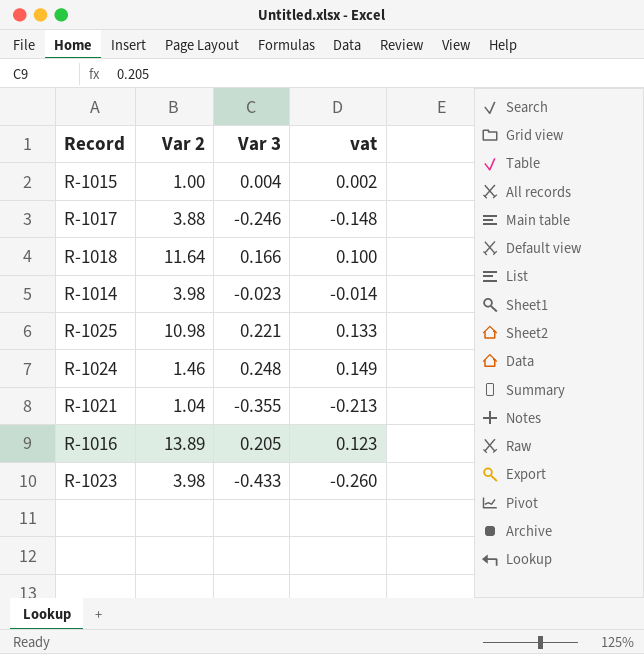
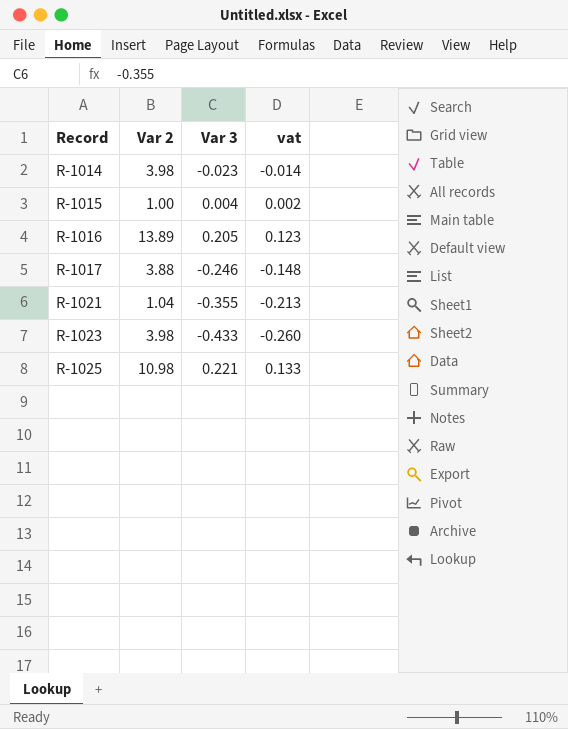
row order: none -> Record ascending
row R-1018: 11.64 | 0.166 | 0.100 -> none
row R-1024: 1.46 | 0.248 | 0.149 -> none

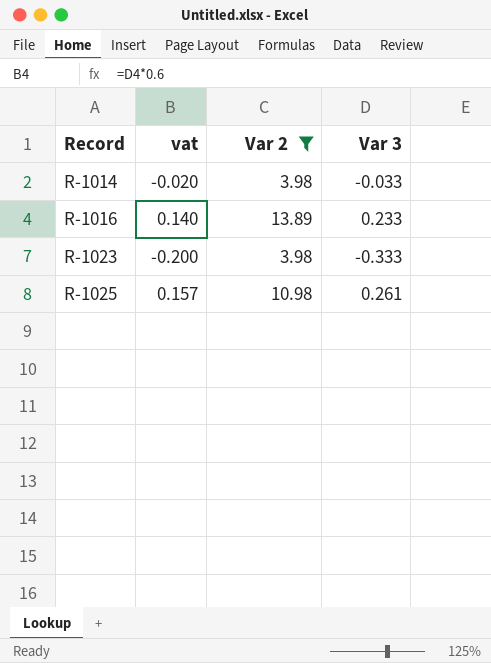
filter: none -> Var 2 >= 3.98
column vat | position: 4 -> 2
R-1014 | vat: -0.014 -> -0.020
R-1014 | Var 3: -0.023 -> -0.033
R-1016 | vat: 0.123 -> 0.140
R-1016 | Var 3: 0.205 -> 0.233
R-1023 | vat: -0.260 -> -0.200
R-1023 | Var 3: -0.433 -> -0.333
R-1025 | vat: 0.133 -> 0.157
R-1025 | Var 3: 0.221 -> 0.261

